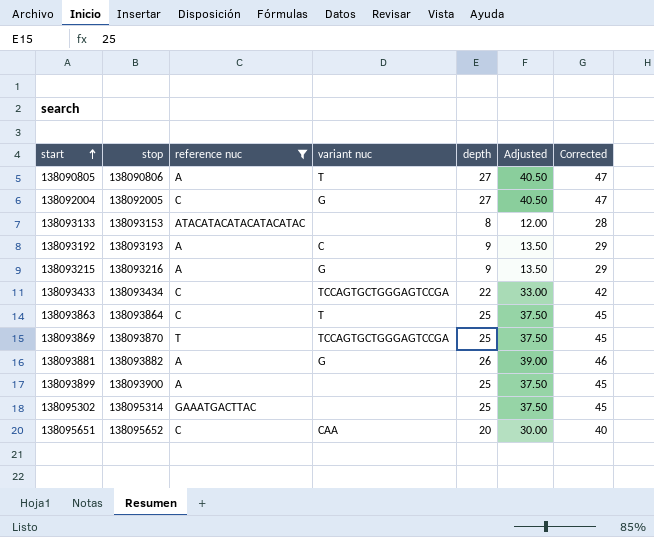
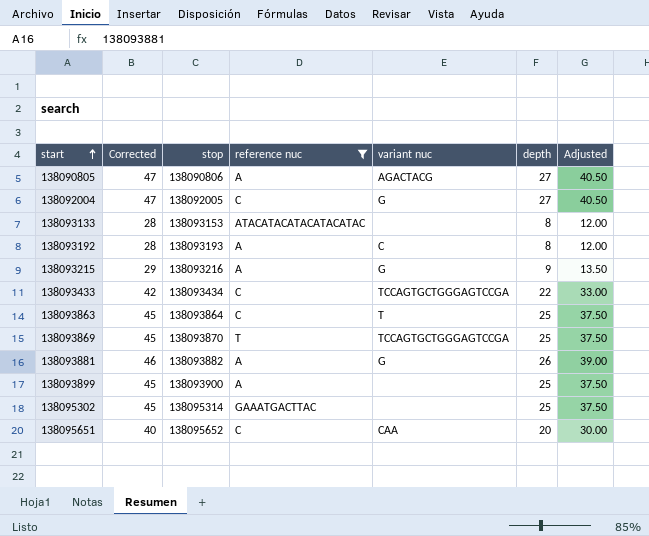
column Corrected | position: 7 -> 2
138090805 | variant nuc: T -> AGACTACG
138093192 | Corrected: 29 -> 28
138093192 | depth: 9 -> 8
138093192 | Adjusted: 13.50 -> 12.00

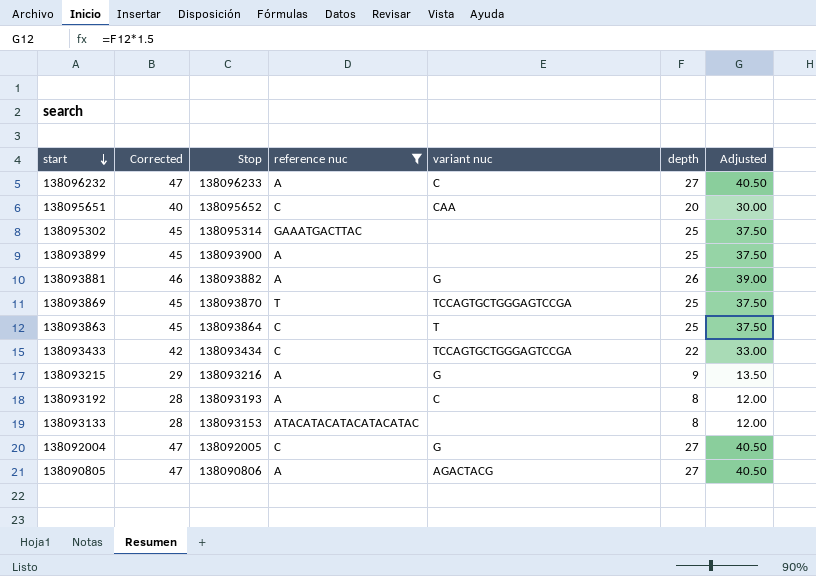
row order: start ascending -> start descending
column name: stop -> Stop
row 138096232: none -> 47 | 138096233 | A | C | 27 | 40.50

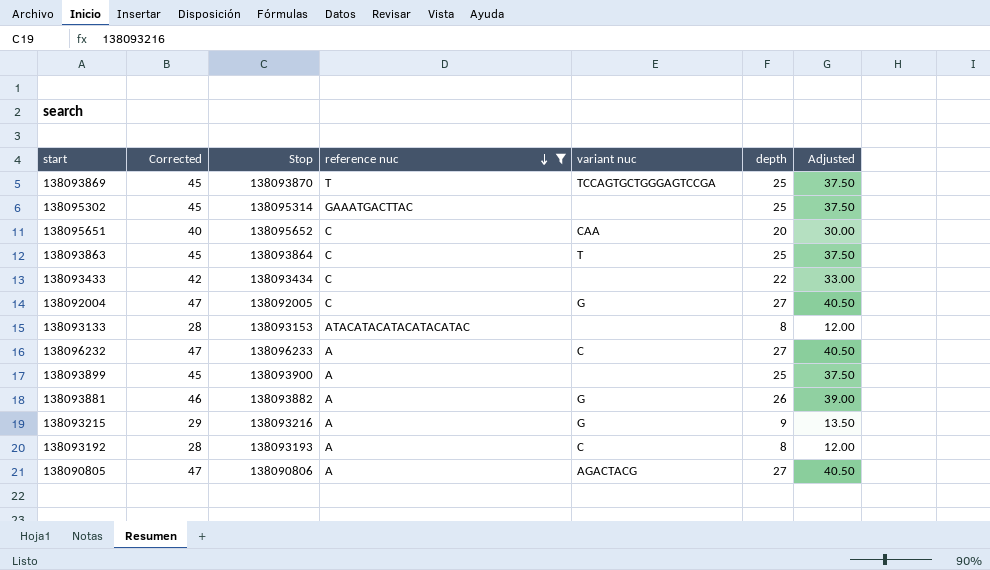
row order: start descending -> reference nuc descending
138093433 | variant nuc: TCCAGTGCTGGGAGTCCGA -> none

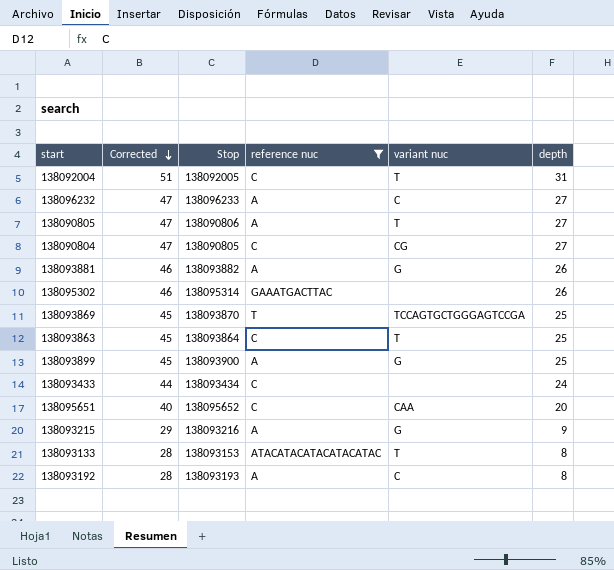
row order: reference nuc descending -> Corrected descending
column Adjusted | formula: [depth] * 1.5 -> none
138092004 | Corrected: 47 -> 51
138092004 | variant nuc: G -> T
138092004 | depth: 27 -> 31
138090805 | variant nuc: AGACTACG -> T
row 138090804: none -> 47 | 138090805 | C | CG | 27
138095302 | Corrected: 45 -> 46
138095302 | depth: 25 -> 26
138093899 | variant nuc: none -> G
138093433 | Corrected: 42 -> 44
138093433 | depth: 22 -> 24
138093133 | variant nuc: none -> T

